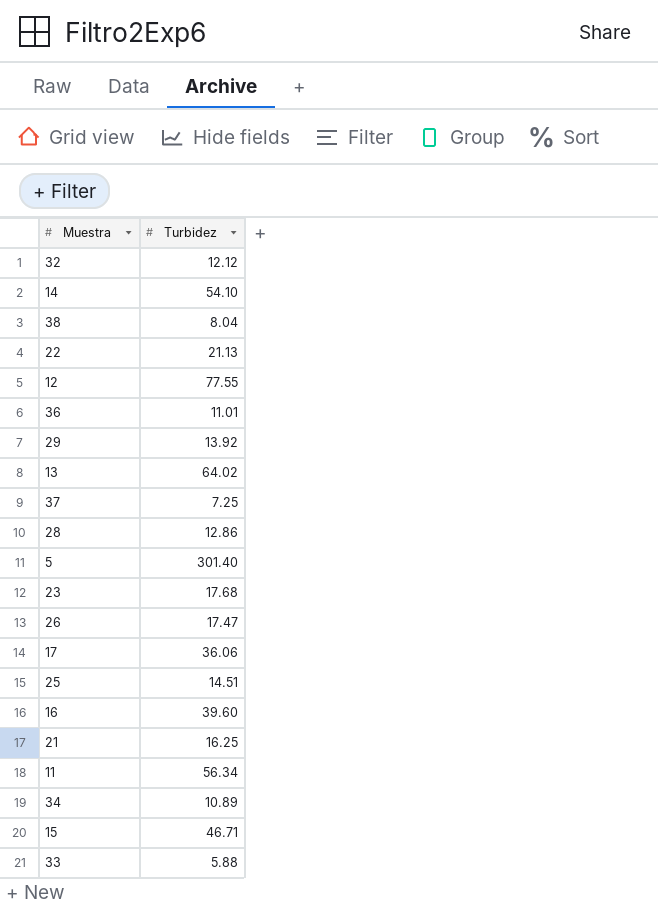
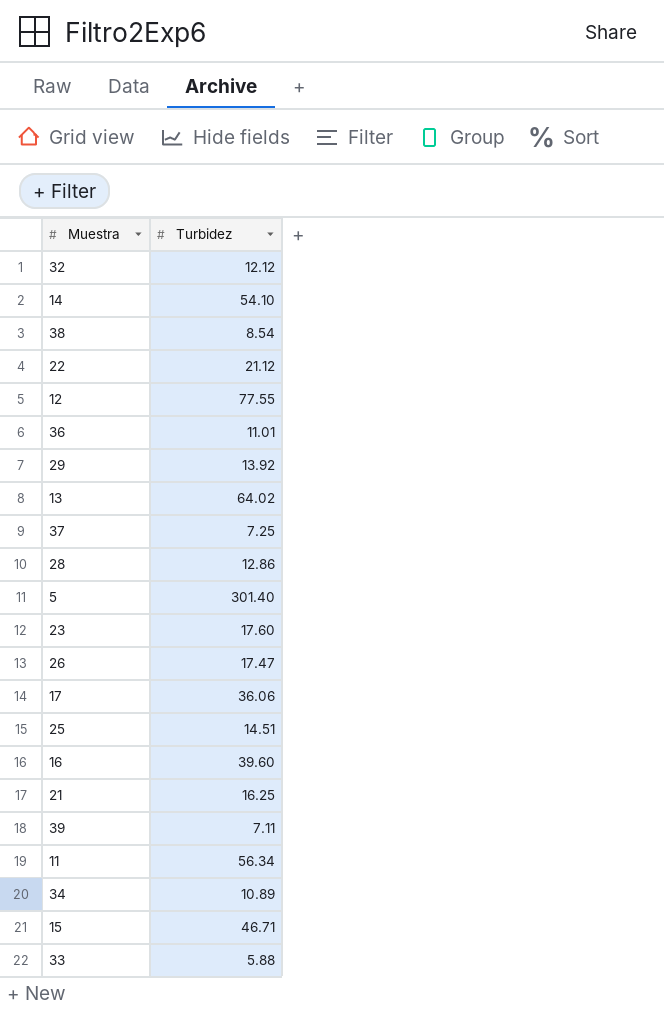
38 | Turbidez: 8.04 -> 8.54
22 | Turbidez: 21.13 -> 21.12
23 | Turbidez: 17.68 -> 17.60
row 39: none -> 7.11

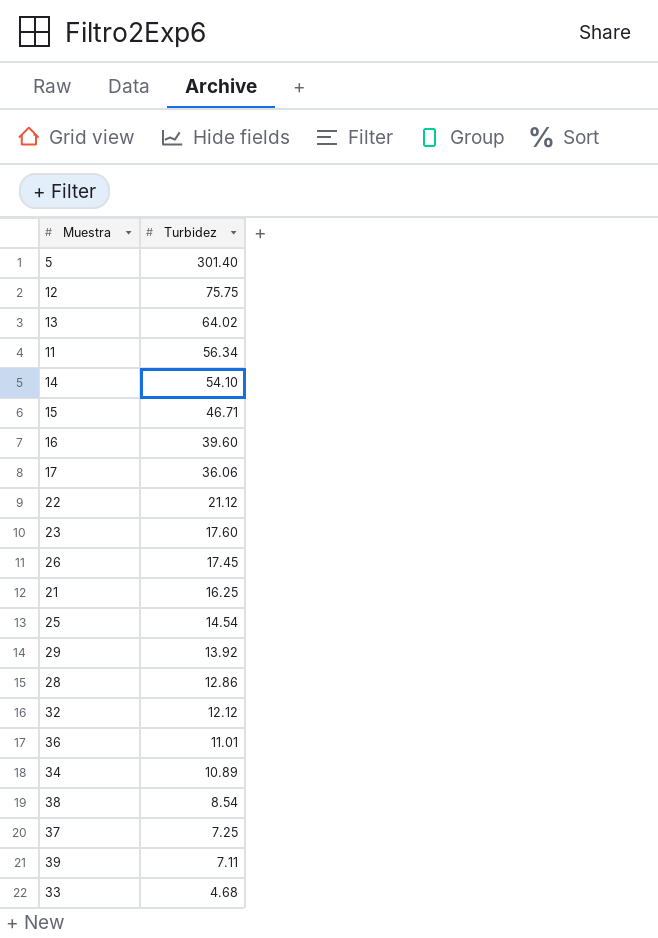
row order: none -> Turbidez descending
12 | Turbidez: 77.55 -> 75.75
26 | Turbidez: 17.47 -> 17.45
25 | Turbidez: 14.51 -> 14.54
33 | Turbidez: 5.88 -> 4.68

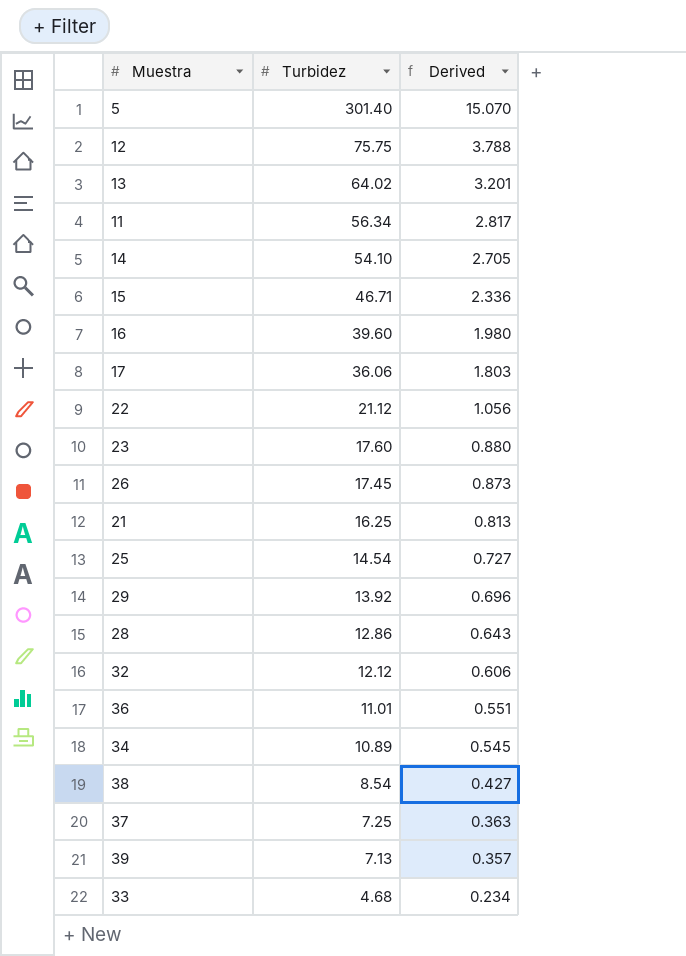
column Derived | formula: none -> [Turbidez] * 0.05
39 | Turbidez: 7.11 -> 7.13

